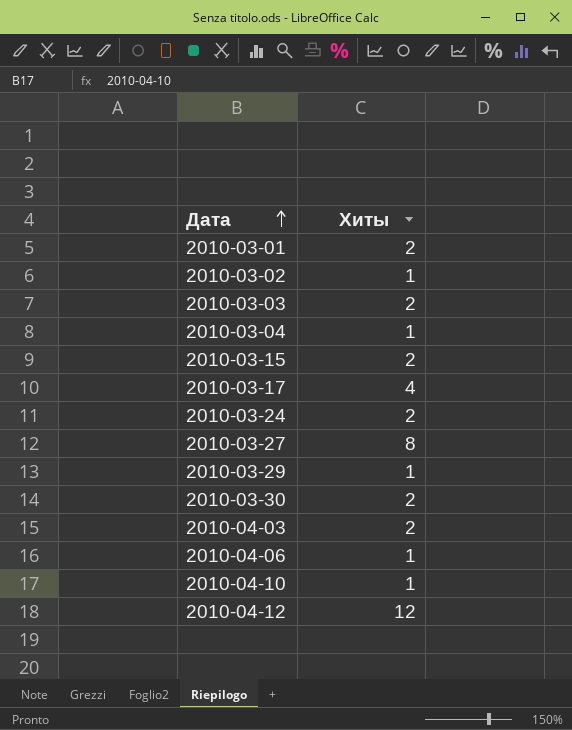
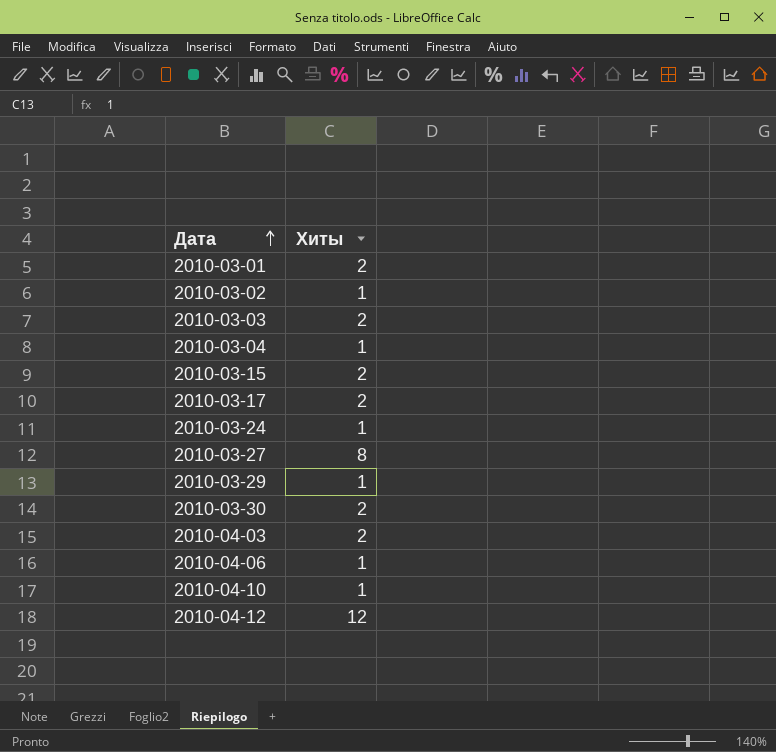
2010-03-17 | Хиты: 4 -> 2
2010-03-24 | Хиты: 2 -> 1

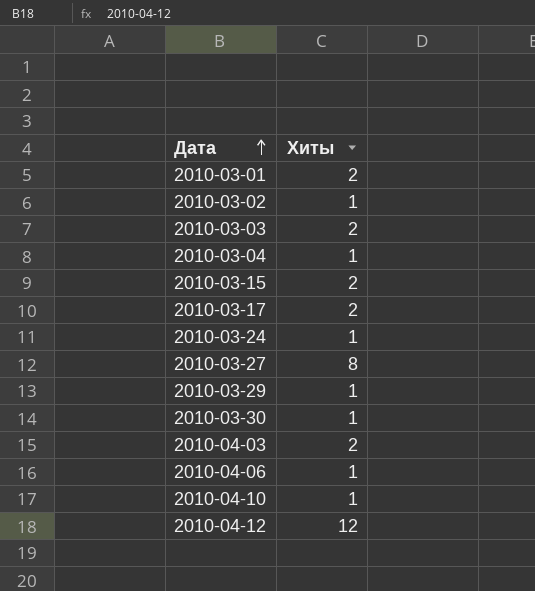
2010-03-30 | Хиты: 2 -> 1

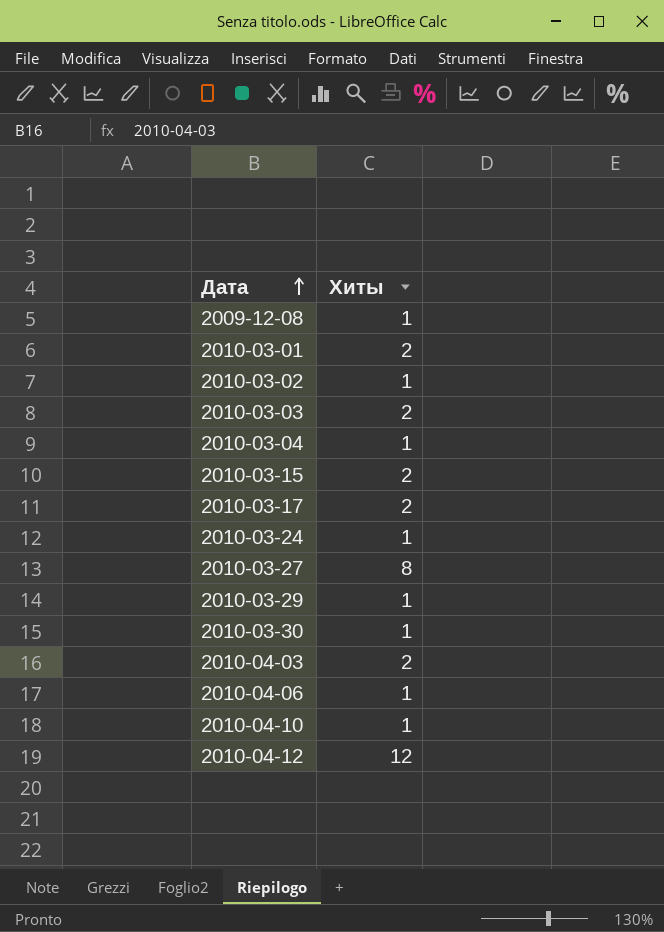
row 2009-12-08: none -> 1

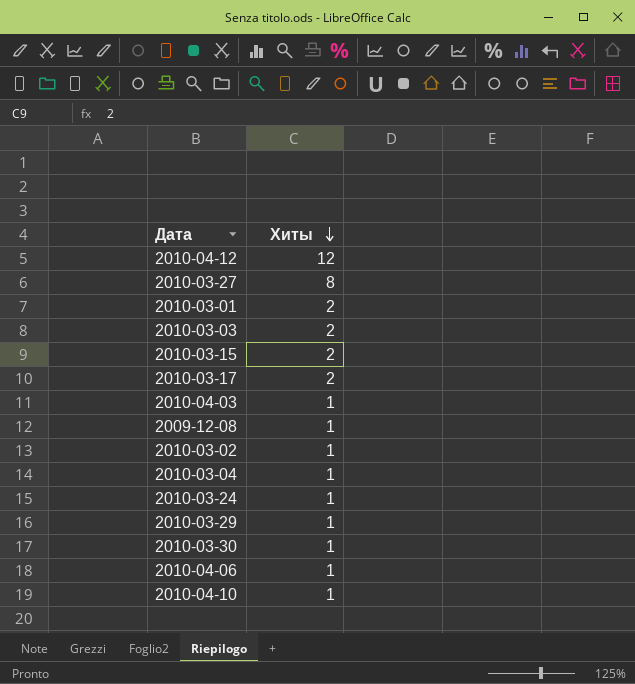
row order: Дата ascending -> Хиты descending
2010-04-03 | Хиты: 2 -> 1

